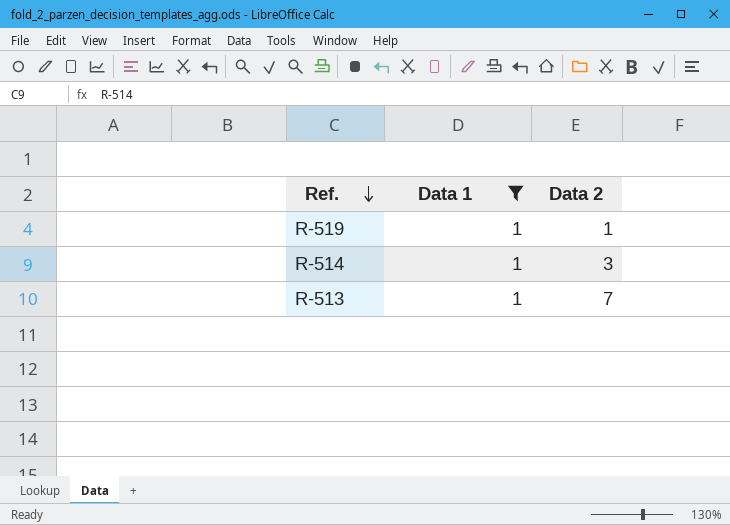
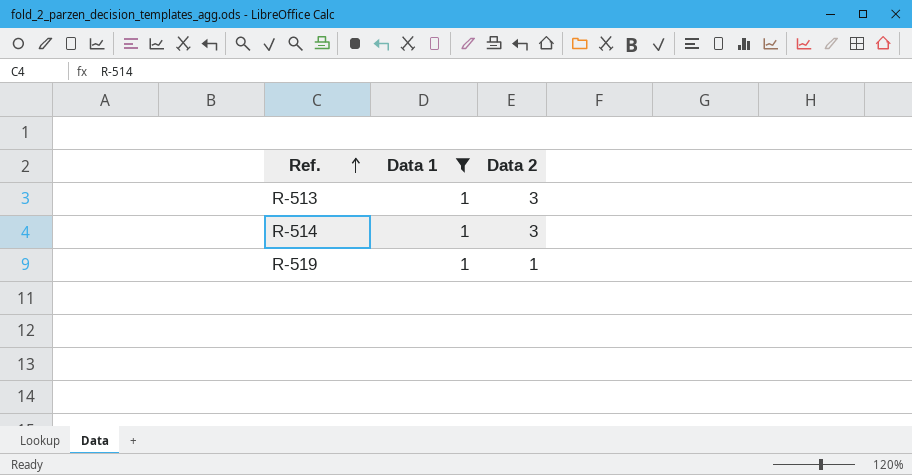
row order: Ref. descending -> Ref. ascending
R-513 | Data 2: 7 -> 3

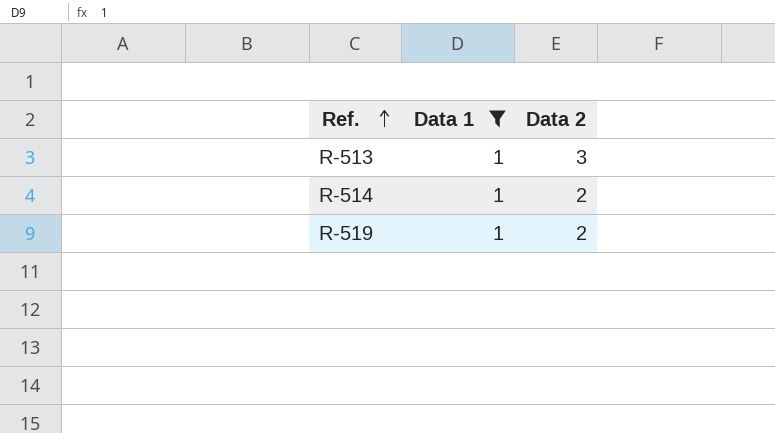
R-514 | Data 2: 3 -> 2
R-519 | Data 2: 1 -> 2

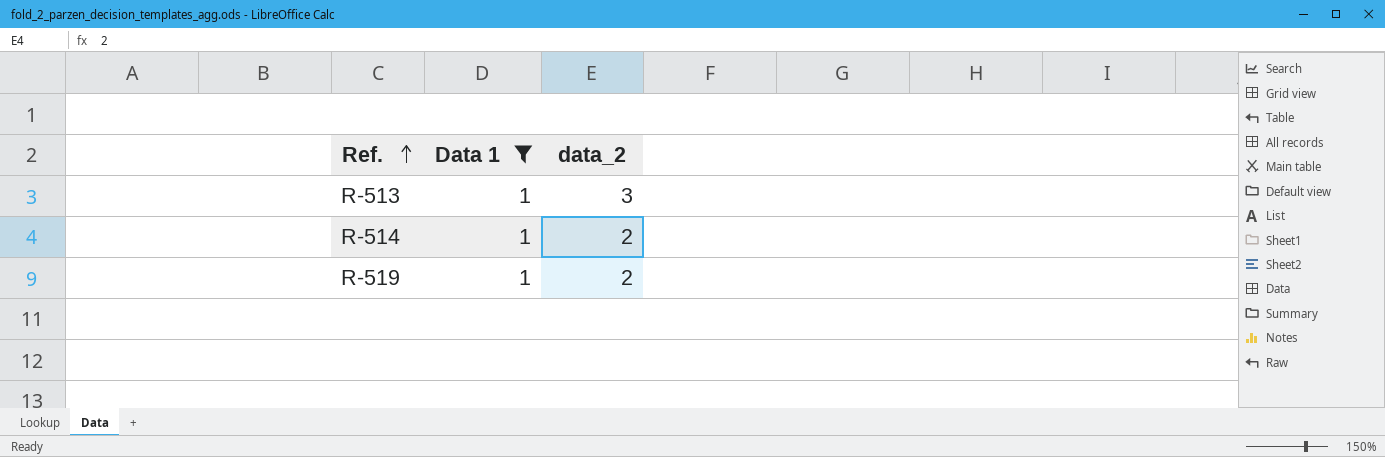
column name: Data 2 -> data_2

